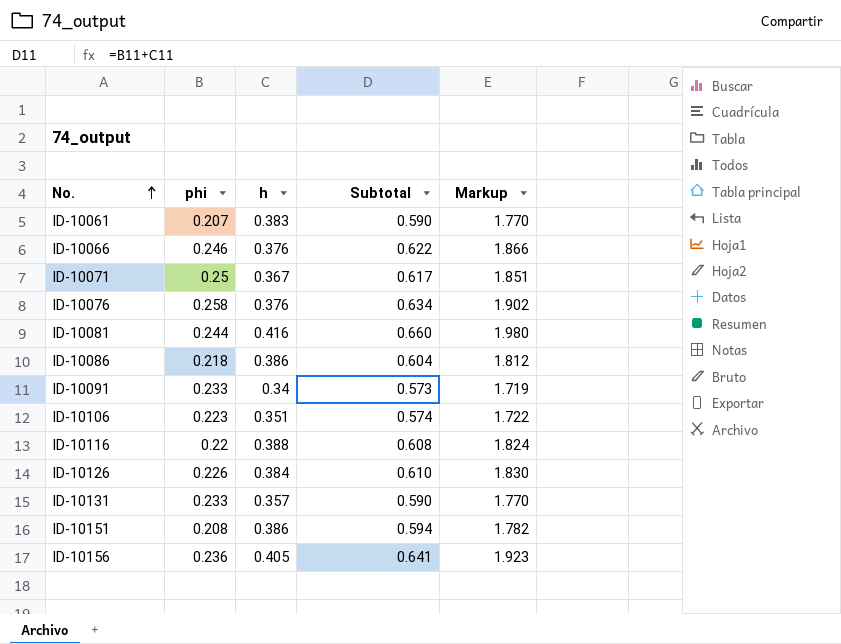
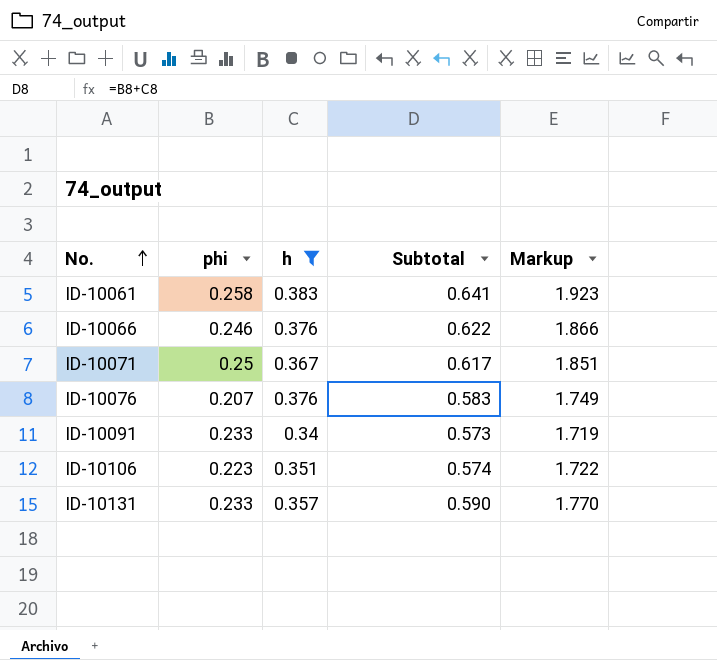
filter: none -> h <= 0.383
ID-10061 | phi: 0.207 -> 0.258
ID-10061 | Subtotal: 0.590 -> 0.641
ID-10061 | Markup: 1.770 -> 1.923
ID-10076 | phi: 0.258 -> 0.207
ID-10076 | Subtotal: 0.634 -> 0.583
ID-10076 | Markup: 1.902 -> 1.749

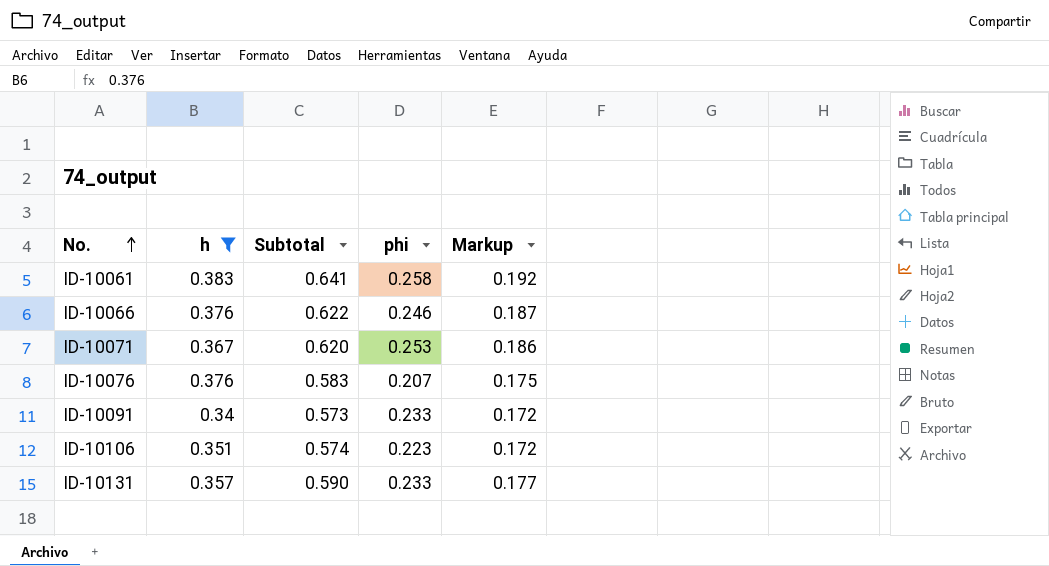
column phi | position: 2 -> 4
column Markup | formula: [Subtotal] * 3 -> [Subtotal] * 0.3
ID-10071 | Subtotal: 0.617 -> 0.620
ID-10071 | phi: 0.25 -> 0.253

